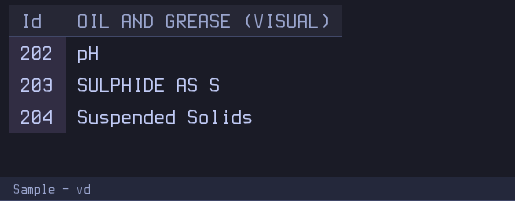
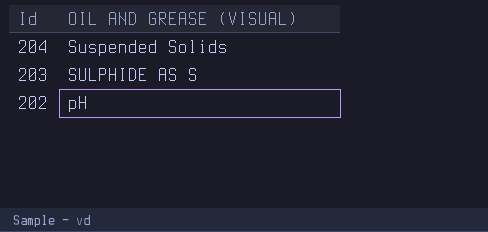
row order: Id ascending -> Id descending

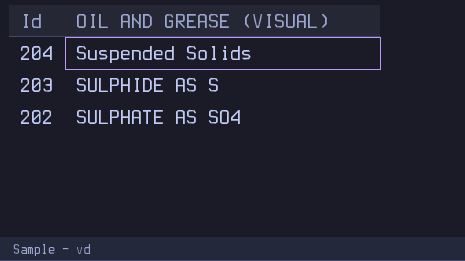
202 | OIL AND GREASE (VISUAL): pH -> SULPHATE AS SO4

